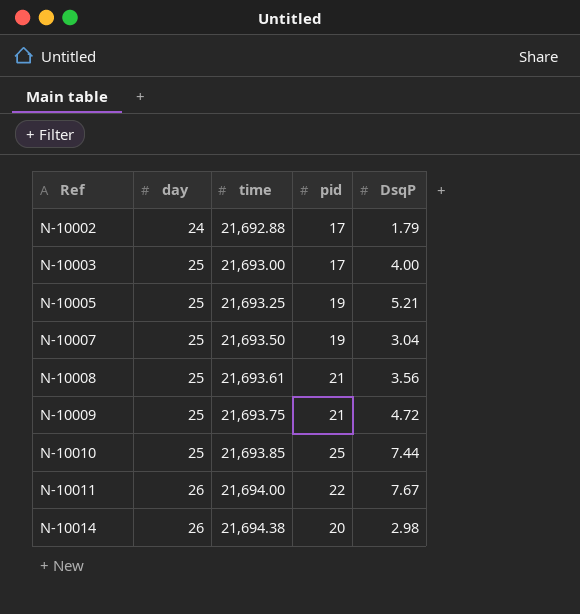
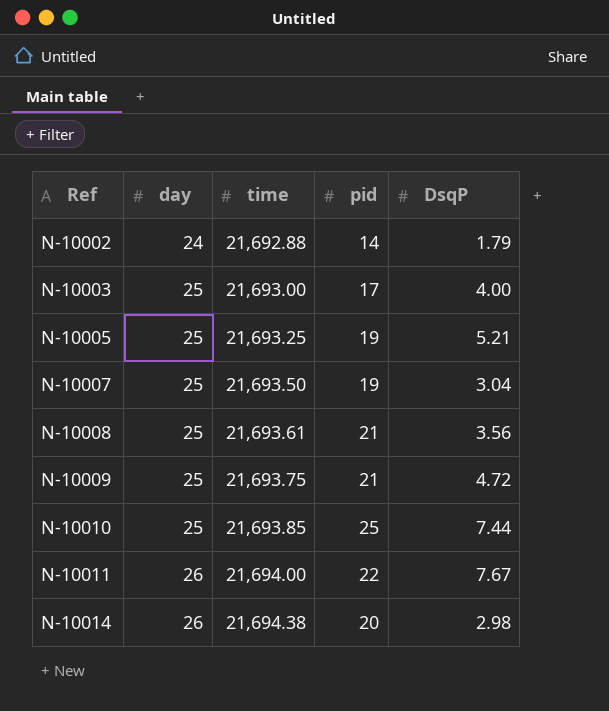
N-10002 | pid: 17 -> 14

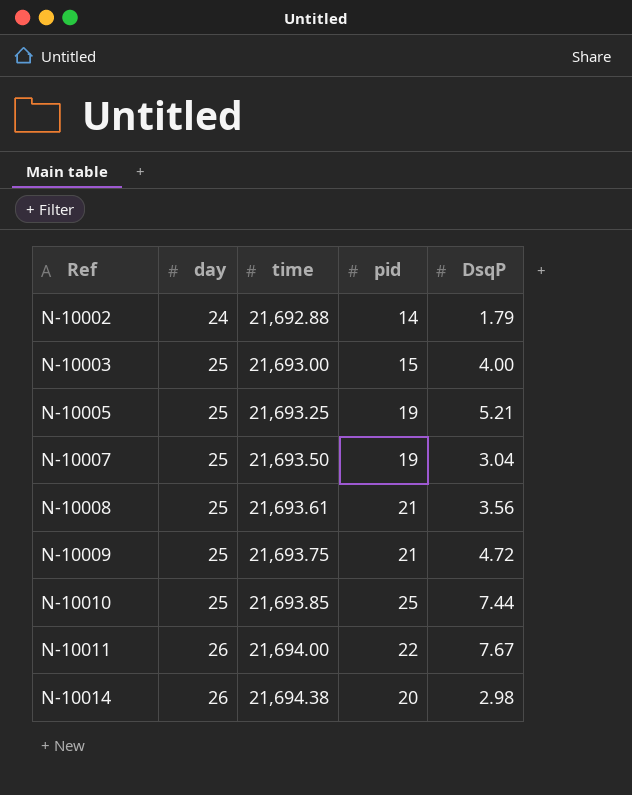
N-10003 | pid: 17 -> 15

